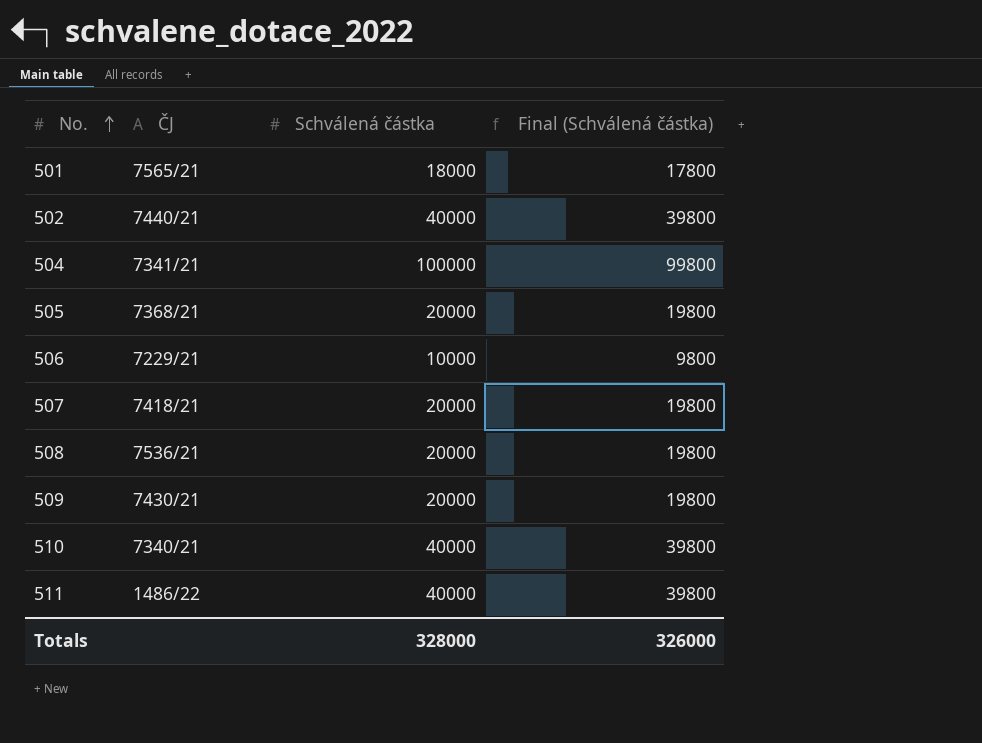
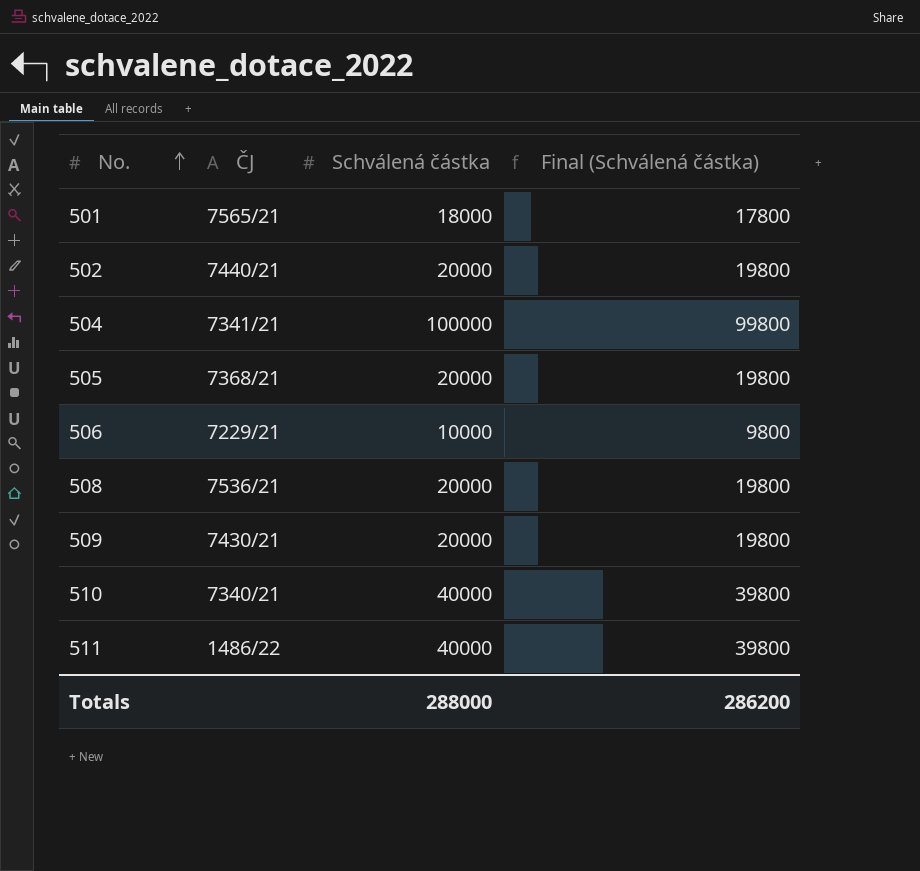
row 507: 7418/21 | 20000 | 19800 -> none
502 | Schválená částka: 40000 -> 20000
502 | Final (Schválená částka): 39800 -> 19800
Totals | Schválená částka: 328000 -> 288000
Totals | Final (Schválená částka): 326000 -> 286200

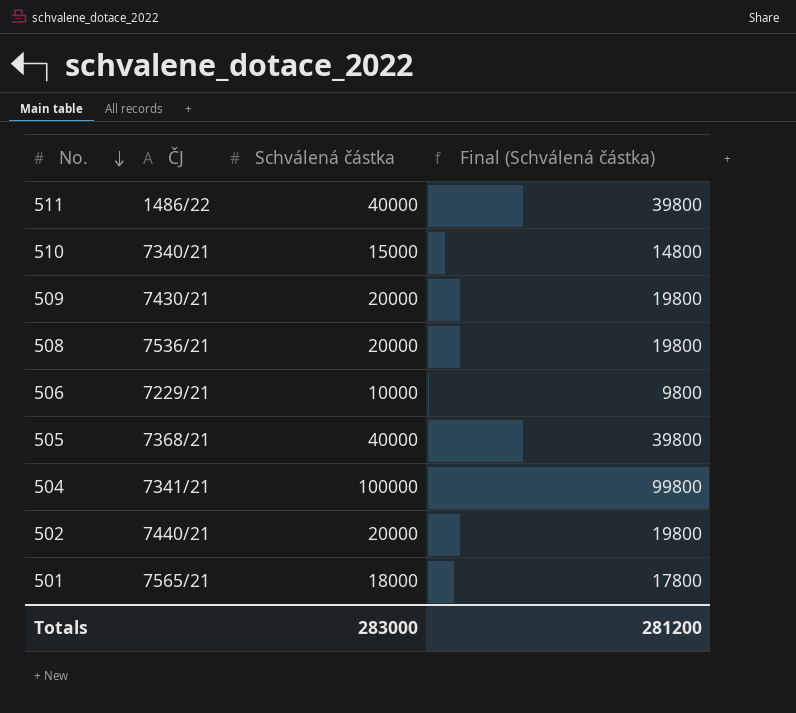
row order: No. ascending -> No. descending
510 | Schválená částka: 40000 -> 15000
510 | Final (Schválená částka): 39800 -> 14800
505 | Schválená částka: 20000 -> 40000
505 | Final (Schválená částka): 19800 -> 39800
Totals | Schválená částka: 288000 -> 283000
Totals | Final (Schválená částka): 286200 -> 281200

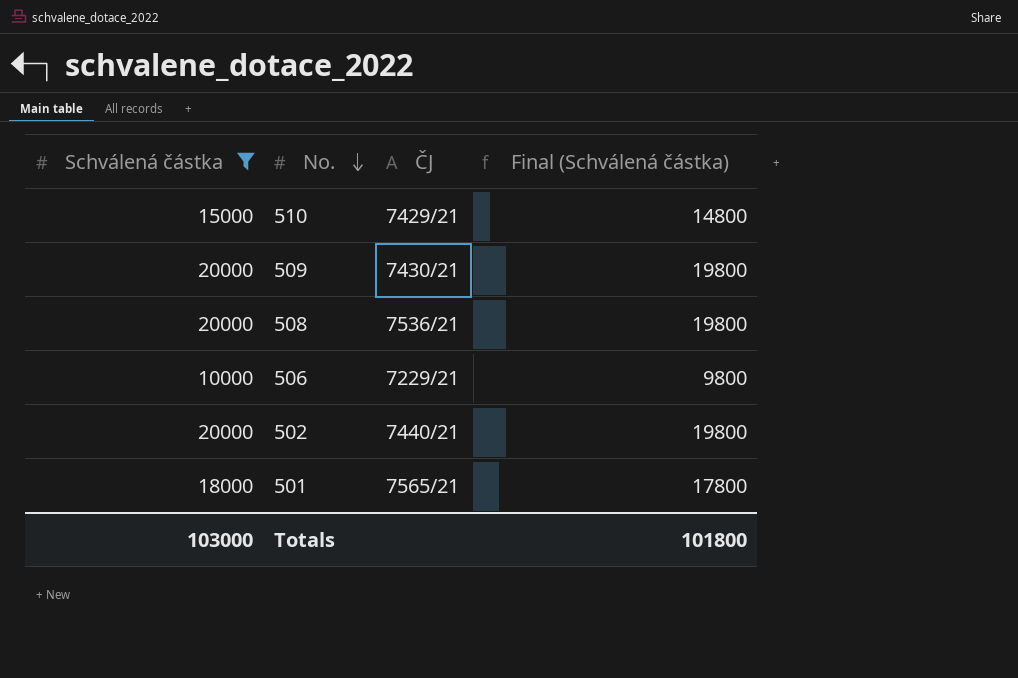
filter: none -> Schválená částka <= 20000
column Schválená částka | position: 3 -> 1
510 | ČJ: 7340/21 -> 7429/21
Totals | Schválená částka: 283000 -> 103000
Totals | Final (Schválená částka): 281200 -> 101800

